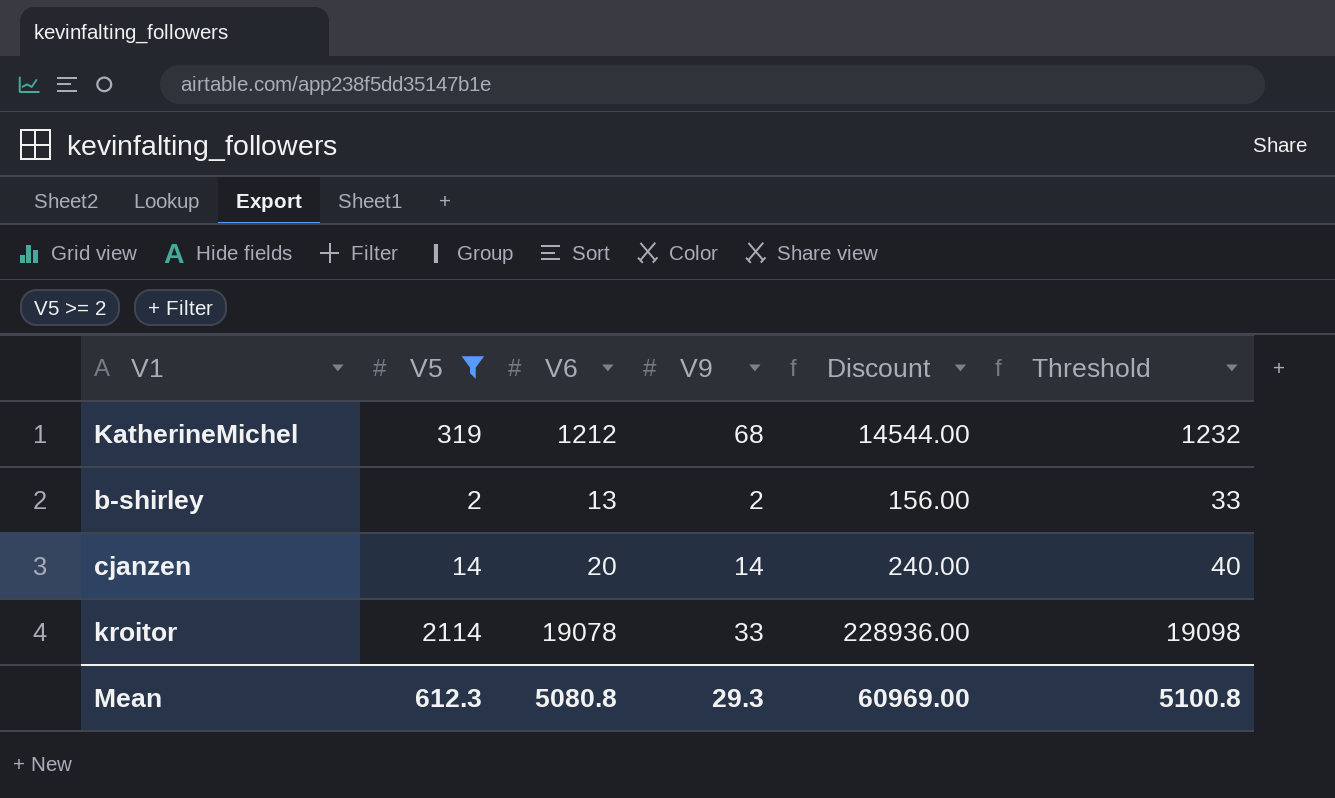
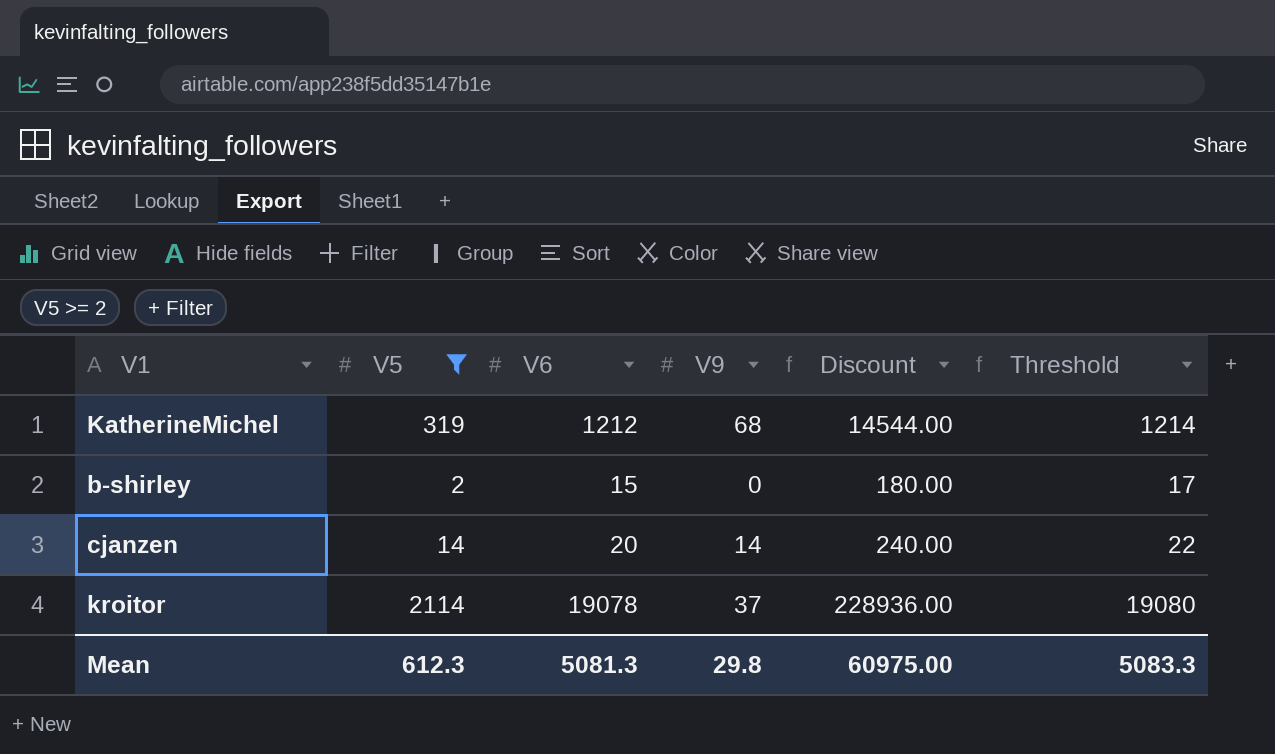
column Threshold | formula: [V6] + 20 -> [V6] + 2
b-shirley | V6: 13 -> 15
b-shirley | V9: 2 -> 0
b-shirley | Discount: 156.00 -> 180.00
kroitor | V9: 33 -> 37
Mean | V6: 5080.8 -> 5081.3
Mean | V9: 29.3 -> 29.8
Mean | Discount: 60969.00 -> 60975.00
Mean | Threshold: 5100.8 -> 5083.3

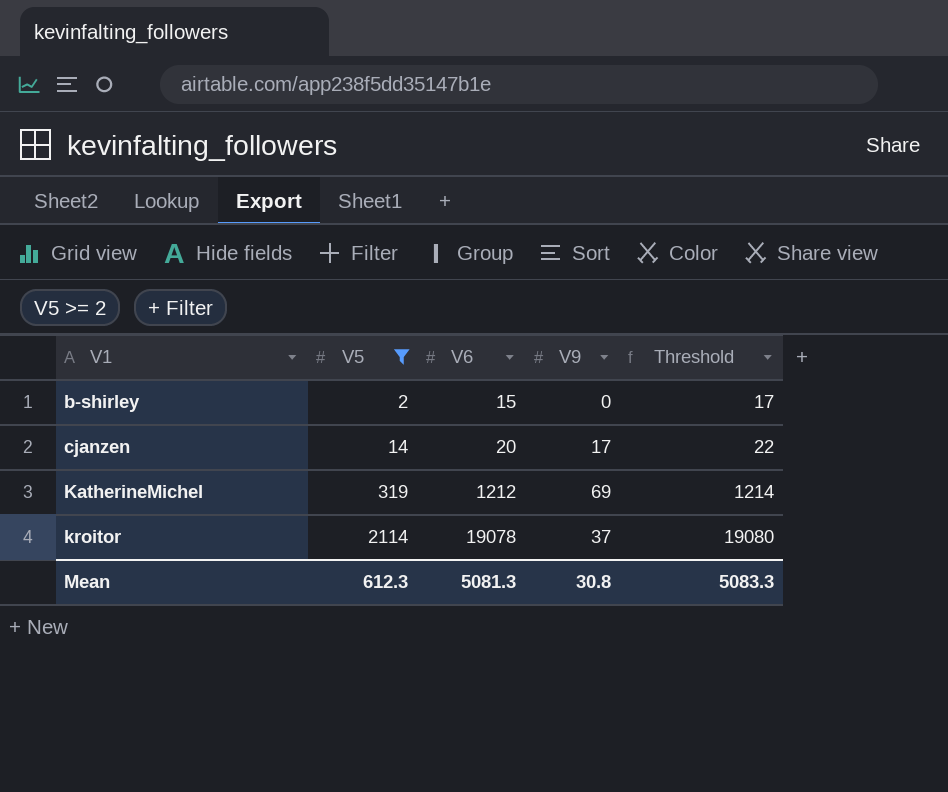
row order: none -> V1 ascending
column Discount | formula: [V6] * 12 -> none
cjanzen | V9: 14 -> 17
KatherineMichel | V9: 68 -> 69
Mean | V9: 29.8 -> 30.8

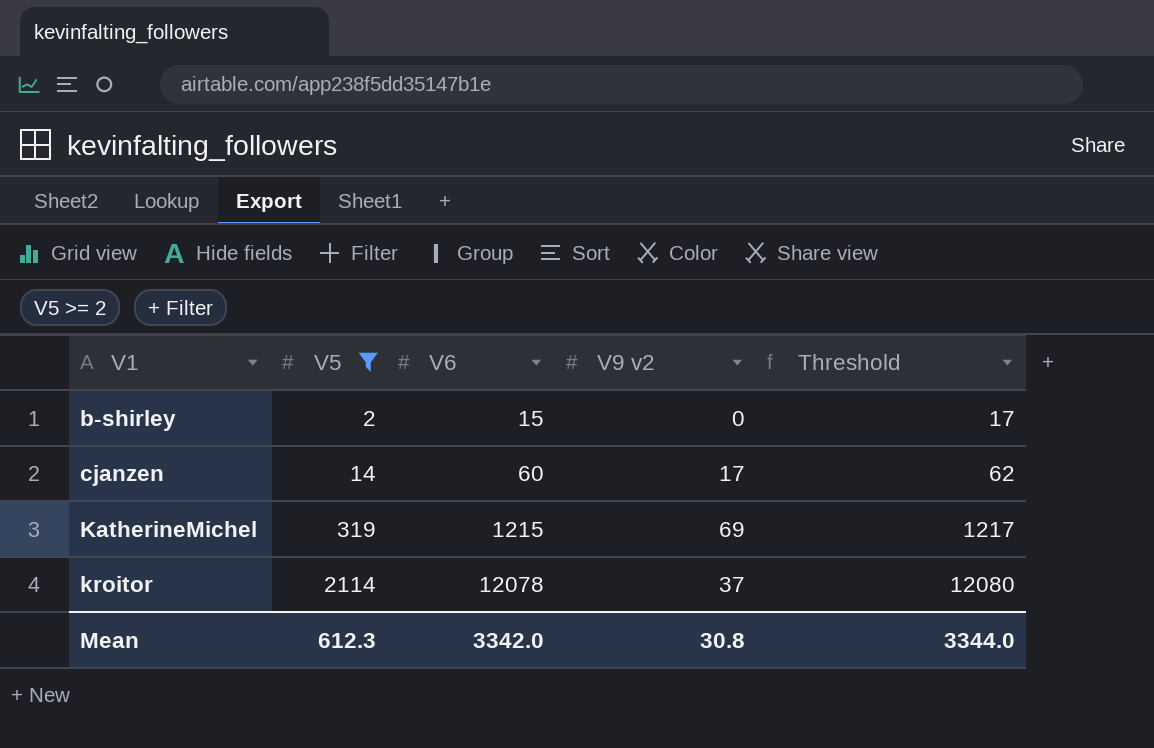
column name: V9 -> V9 v2
cjanzen | V6: 20 -> 60
cjanzen | Threshold: 22 -> 62
KatherineMichel | V6: 1212 -> 1215
KatherineMichel | Threshold: 1214 -> 1217
kroitor | V6: 19078 -> 12078
kroitor | Threshold: 19080 -> 12080
Mean | V6: 5081.3 -> 3342.0
Mean | Threshold: 5083.3 -> 3344.0

